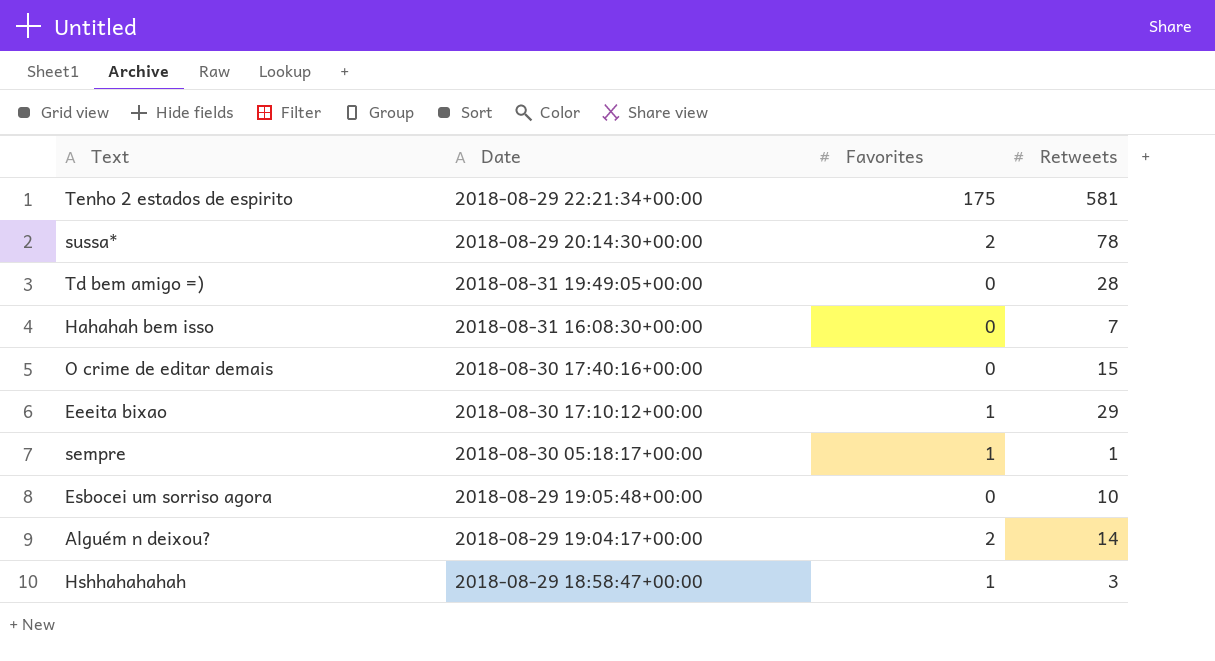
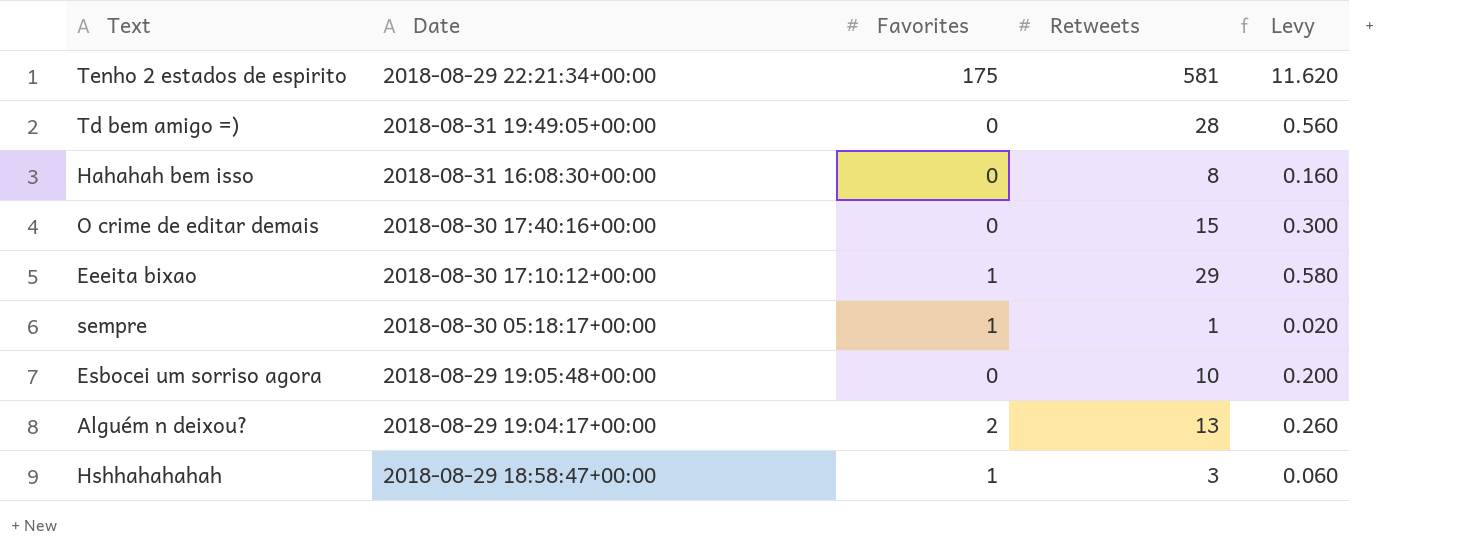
column Levy | formula: none -> [Retweets] * 0.02
row sussa*: 2018-08-29 20:14:30+00:00 | 2 | 78 -> none
Hahahah bem isso | Retweets: 7 -> 8
Alguém n deixou? | Retweets: 14 -> 13

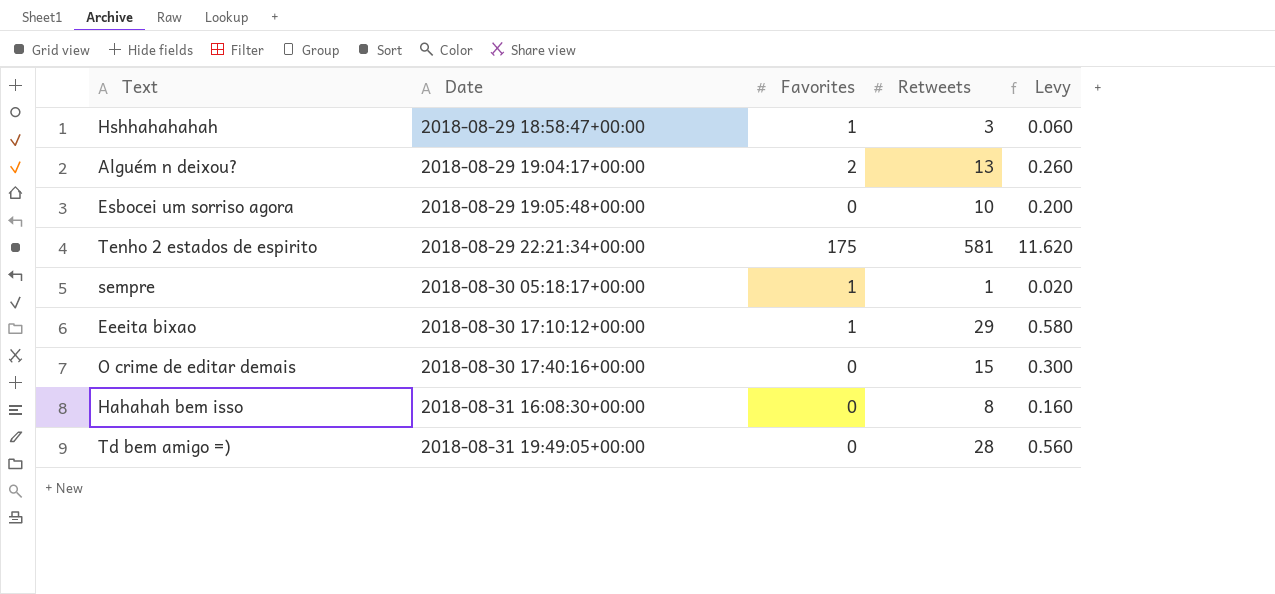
row order: none -> Date ascending

